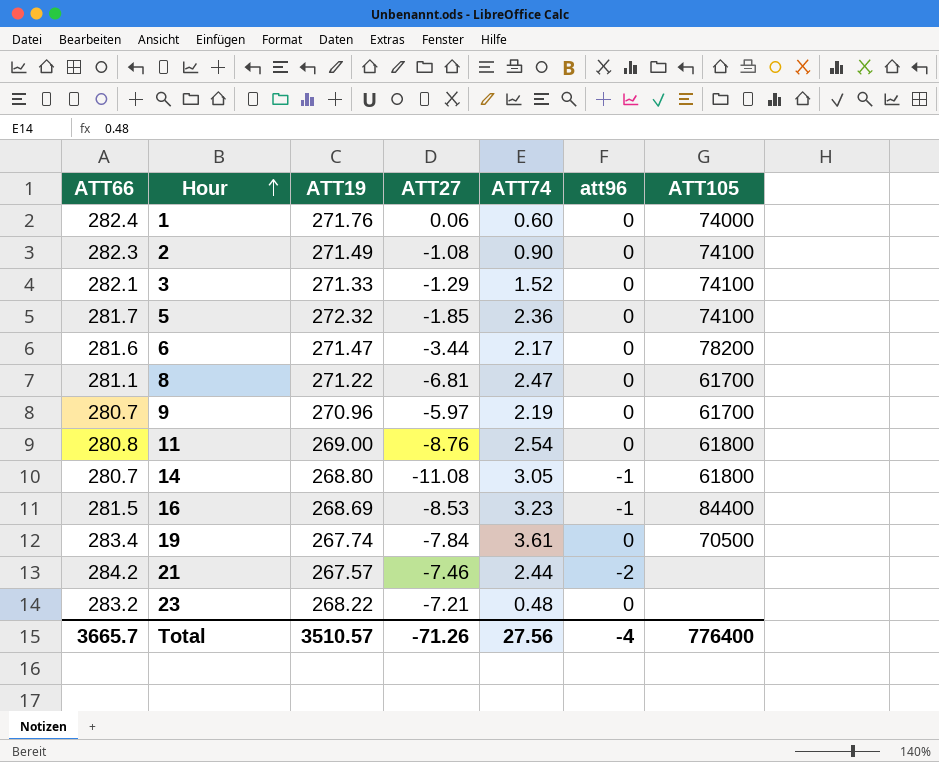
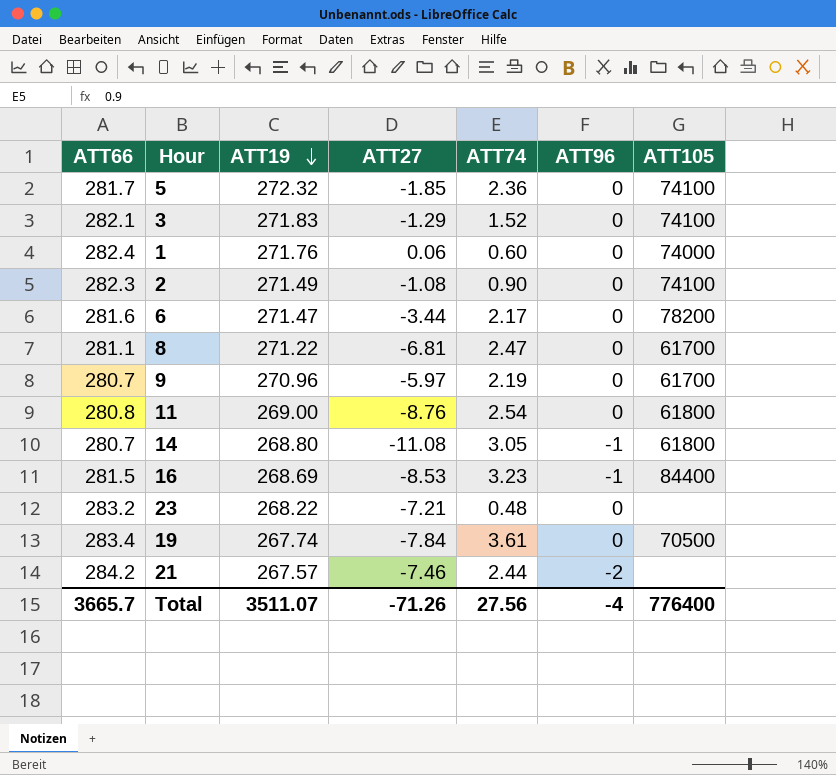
row order: Hour ascending -> ATT19 descending
column name: att96 -> ATT96
3 | ATT19: 271.33 -> 271.83
Total | ATT19: 3510.57 -> 3511.07

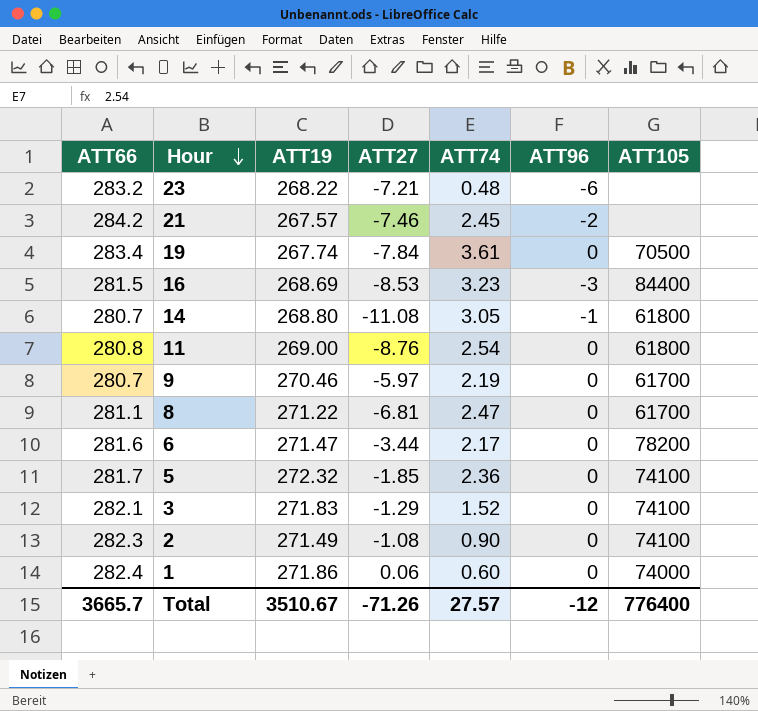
row order: ATT19 descending -> Hour descending
23 | ATT96: 0 -> -6
21 | ATT74: 2.44 -> 2.45
16 | ATT96: -1 -> -3
9 | ATT19: 270.96 -> 270.46
1 | ATT19: 271.76 -> 271.86
Total | ATT19: 3511.07 -> 3510.67
Total | ATT74: 27.56 -> 27.57
Total | ATT96: -4 -> -12

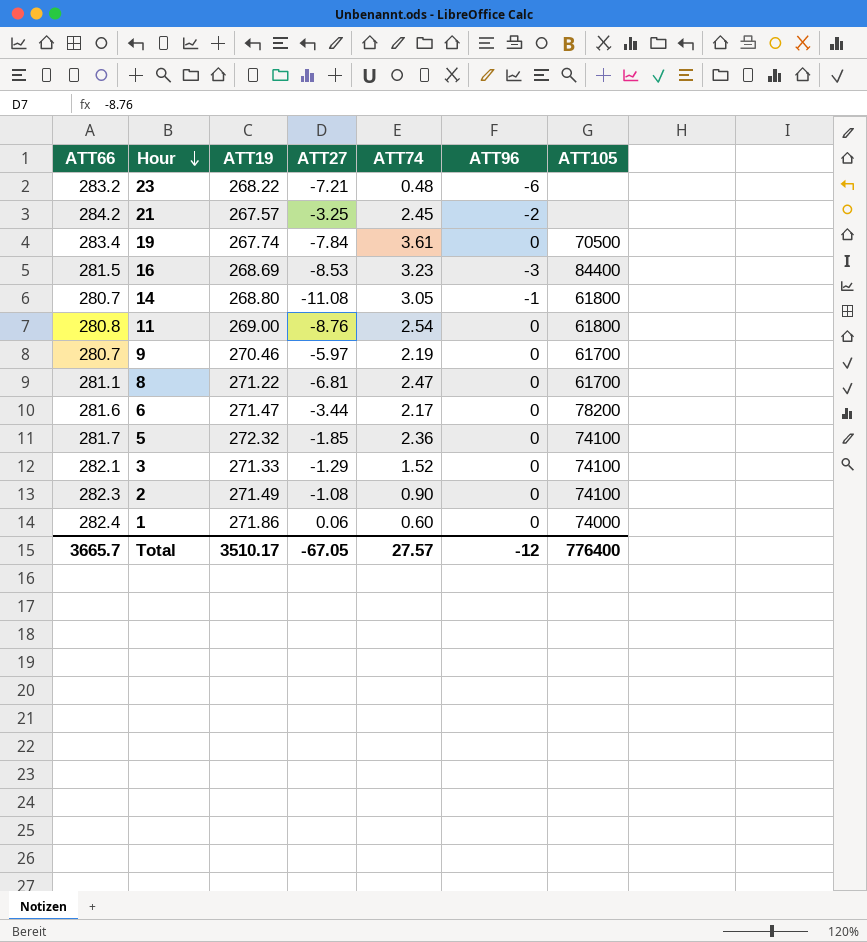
21 | ATT27: -7.46 -> -3.25
3 | ATT19: 271.83 -> 271.33
Total | ATT19: 3510.67 -> 3510.17
Total | ATT27: -71.26 -> -67.05

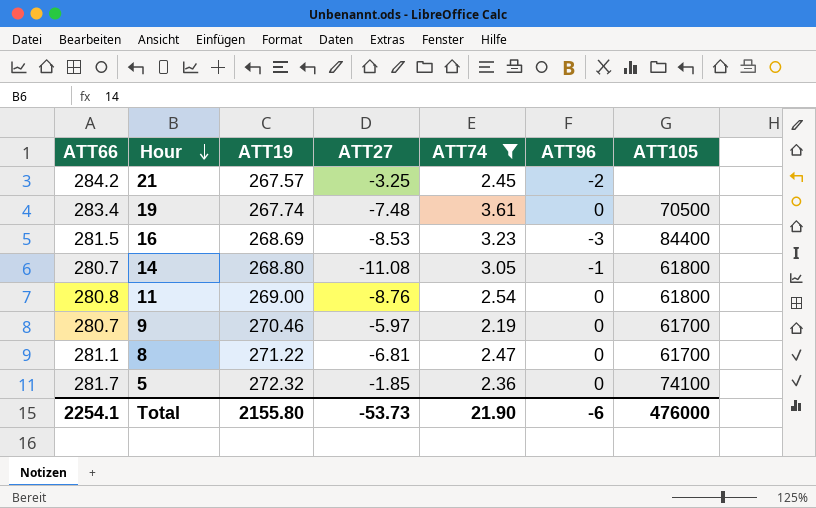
filter: none -> ATT74 >= 2.19
19 | ATT27: -7.84 -> -7.48
Total | ATT66: 3665.7 -> 2254.1
Total | ATT19: 3510.17 -> 2155.80
Total | ATT27: -67.05 -> -53.73
Total | ATT74: 27.57 -> 21.90
Total | ATT96: -12 -> -6
Total | ATT105: 776400 -> 476000

